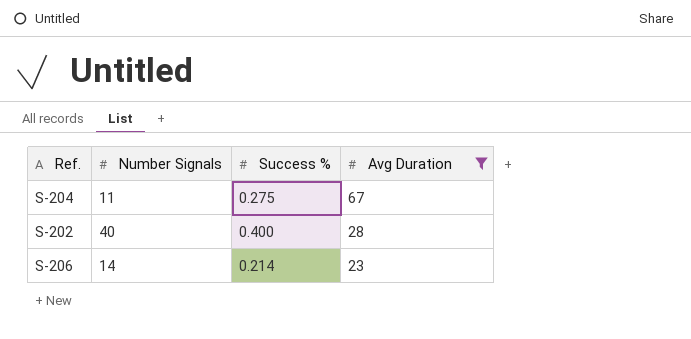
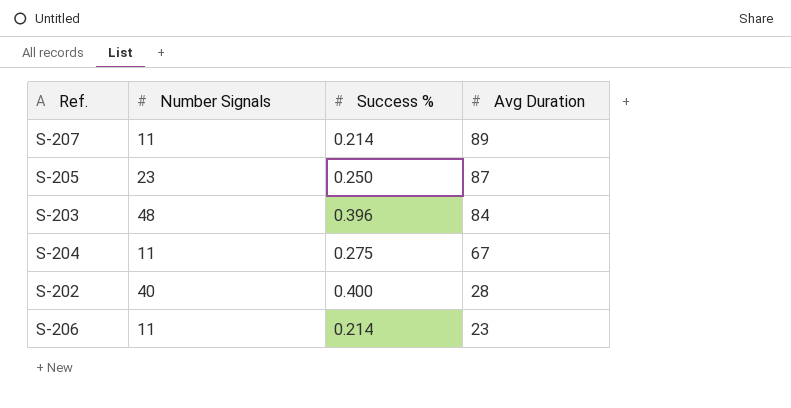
filter: Avg Duration <= 67 -> none
S-206 | Number Signals: 14 -> 11

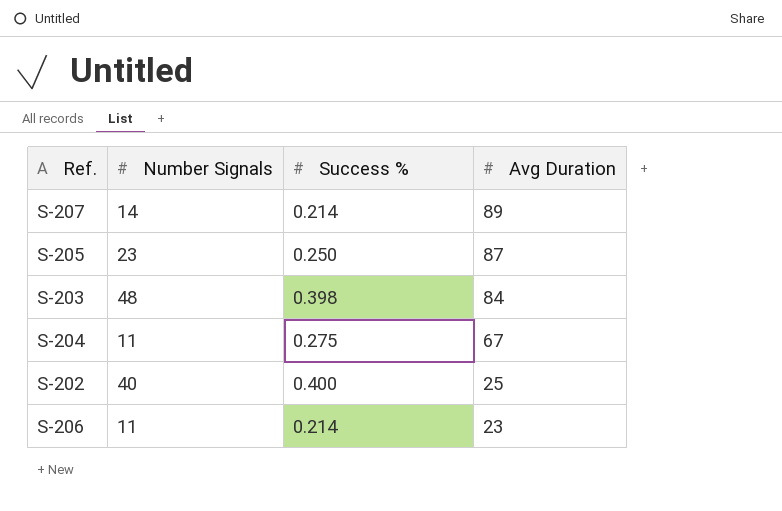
S-207 | Number Signals: 11 -> 14
S-203 | Success %: 0.396 -> 0.398
S-202 | Avg Duration: 28 -> 25

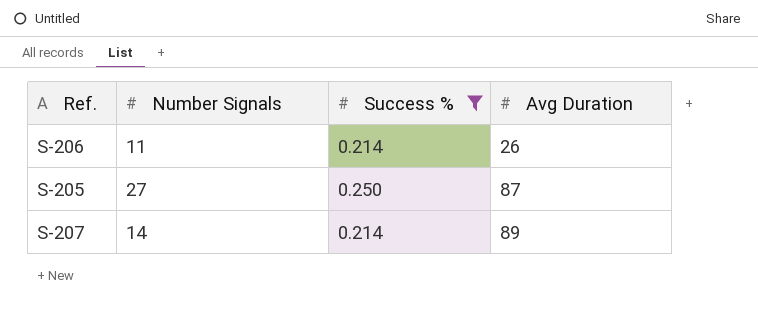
filter: none -> Success % <= 0.250
row order: Avg Duration descending -> Avg Duration ascending
S-206 | Avg Duration: 23 -> 26
S-205 | Number Signals: 23 -> 27

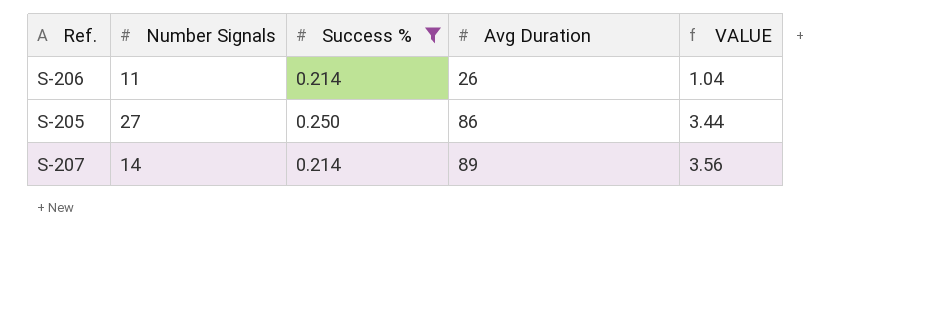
column VALUE | formula: none -> [Avg Duration] * 0.04
S-205 | Avg Duration: 87 -> 86

